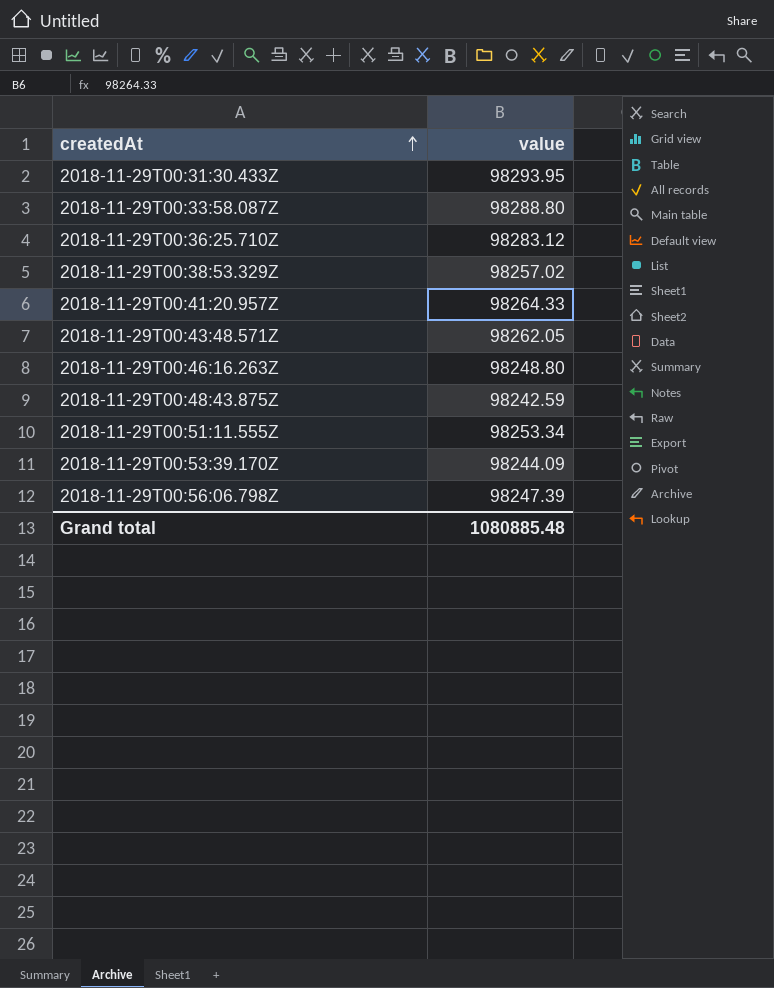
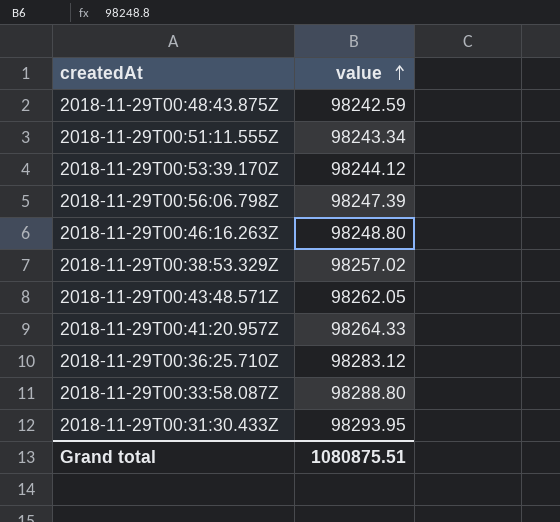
row order: createdAt ascending -> value ascending
2018-11-29T00:51:11.555Z | value: 98253.34 -> 98243.34
2018-11-29T00:53:39.170Z | value: 98244.09 -> 98244.12
Grand total | value: 1080885.48 -> 1080875.51

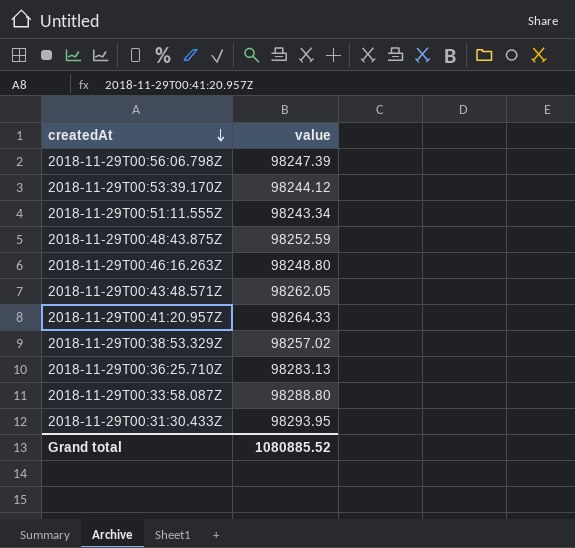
row order: value ascending -> createdAt descending
2018-11-29T00:48:43.875Z | value: 98242.59 -> 98252.59
2018-11-29T00:36:25.710Z | value: 98283.12 -> 98283.13
Grand total | value: 1080875.51 -> 1080885.52

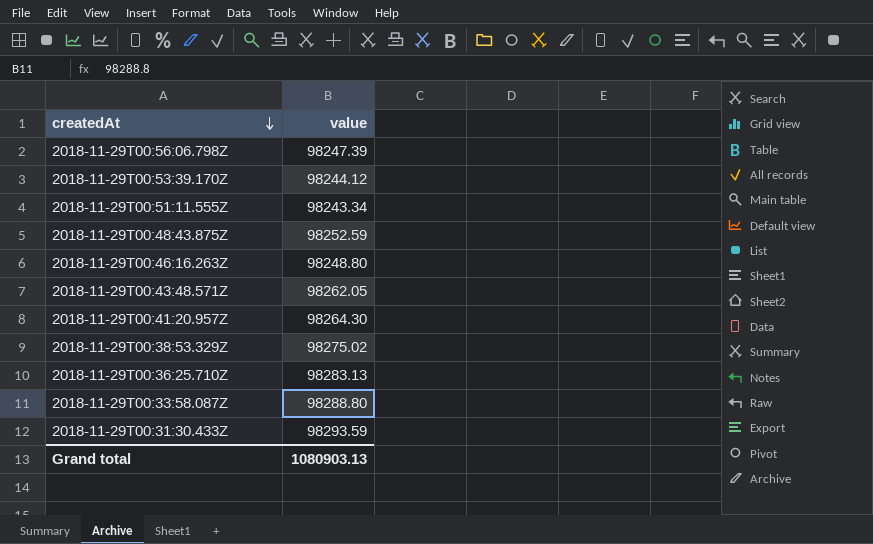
2018-11-29T00:41:20.957Z | value: 98264.33 -> 98264.30
2018-11-29T00:38:53.329Z | value: 98257.02 -> 98275.02
2018-11-29T00:31:30.433Z | value: 98293.95 -> 98293.59
Grand total | value: 1080885.52 -> 1080903.13

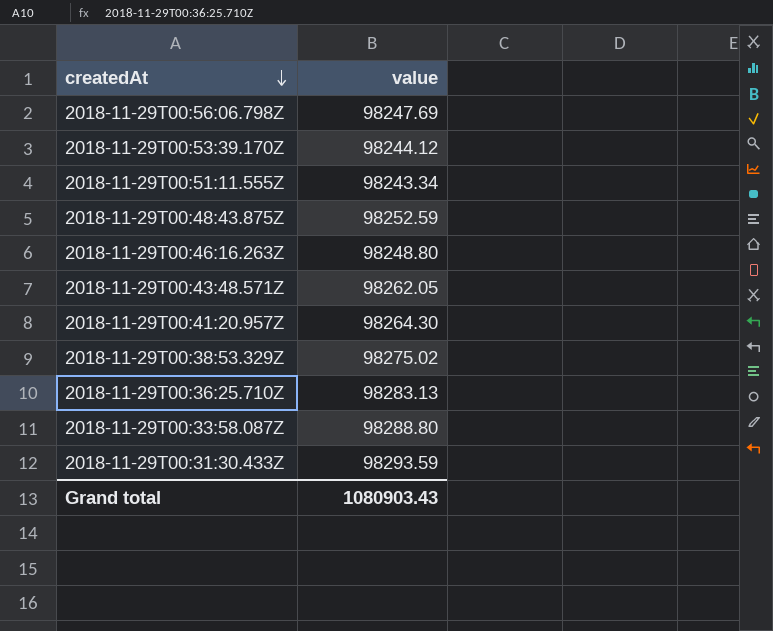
2018-11-29T00:56:06.798Z | value: 98247.39 -> 98247.69
Grand total | value: 1080903.13 -> 1080903.43

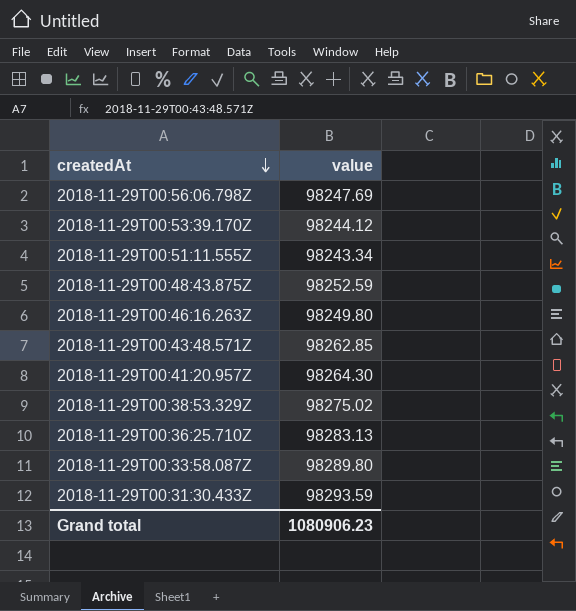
2018-11-29T00:46:16.263Z | value: 98248.80 -> 98249.80
2018-11-29T00:43:48.571Z | value: 98262.05 -> 98262.85
2018-11-29T00:33:58.087Z | value: 98288.80 -> 98289.80
Grand total | value: 1080903.43 -> 1080906.23

